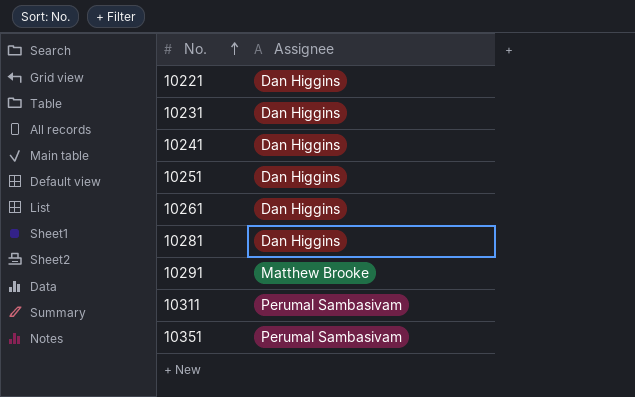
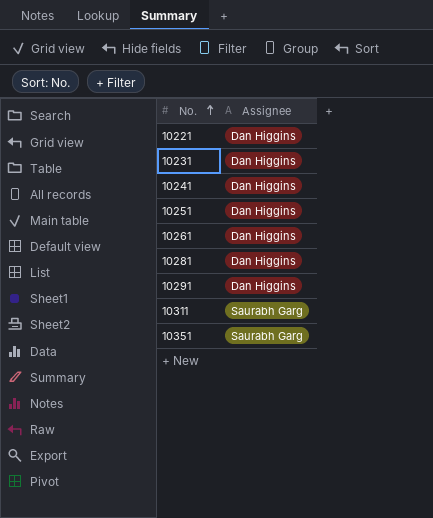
10291 | Assignee: Matthew Brooke -> Dan Higgins
10311 | Assignee: Perumal Sambasivam -> Saurabh Garg
10351 | Assignee: Perumal Sambasivam -> Saurabh Garg

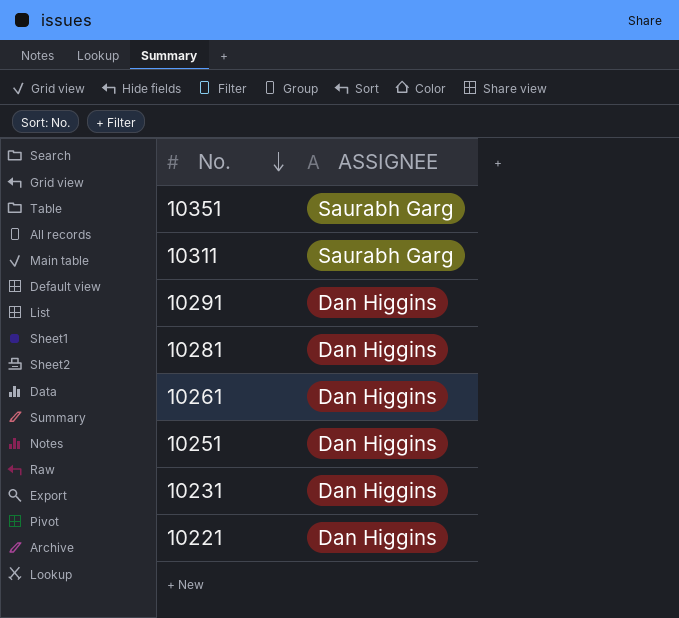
row order: No. ascending -> No. descending
column name: Assignee -> ASSIGNEE
row 10241: Dan Higgins -> none

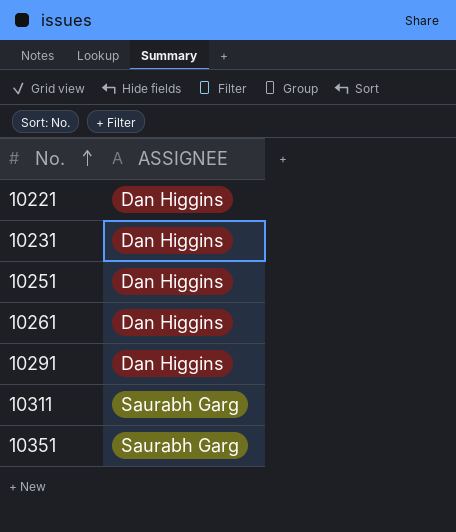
row order: No. descending -> No. ascending
row 10281: Dan Higgins -> none

